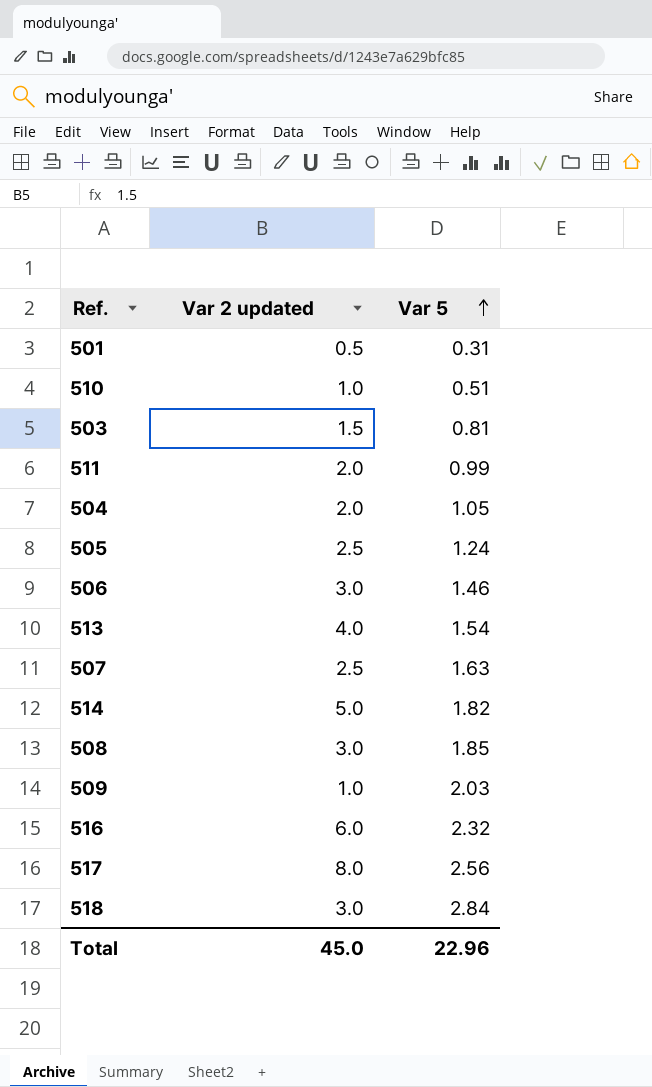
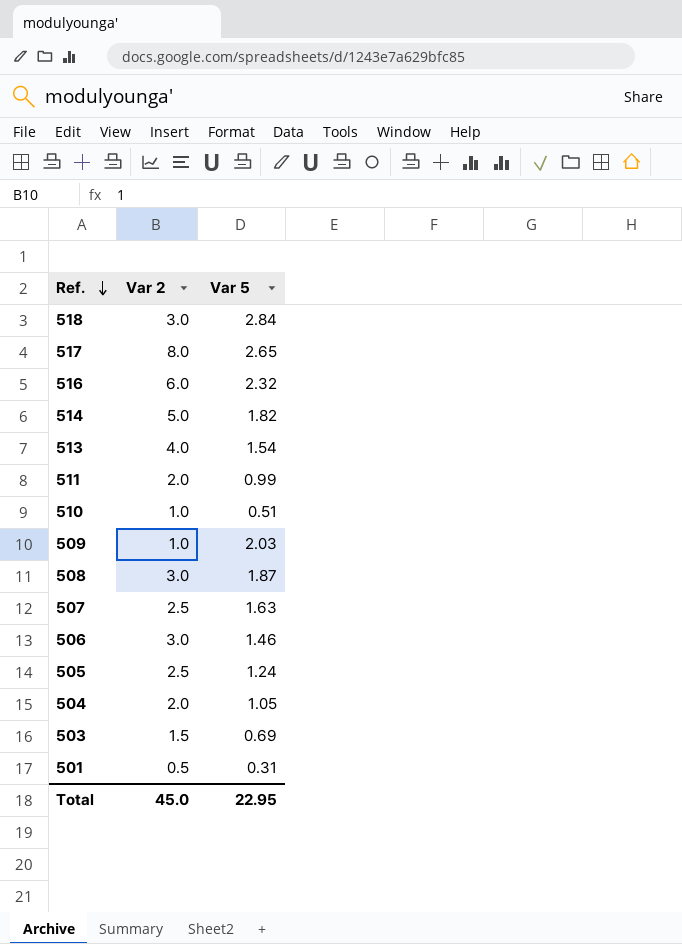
row order: Var 5 ascending -> Ref. descending
column name: Var 2 updated -> Var 2
517 | Var 5: 2.56 -> 2.65
508 | Var 5: 1.85 -> 1.87
503 | Var 5: 0.81 -> 0.69
Total | Var 5: 22.96 -> 22.95

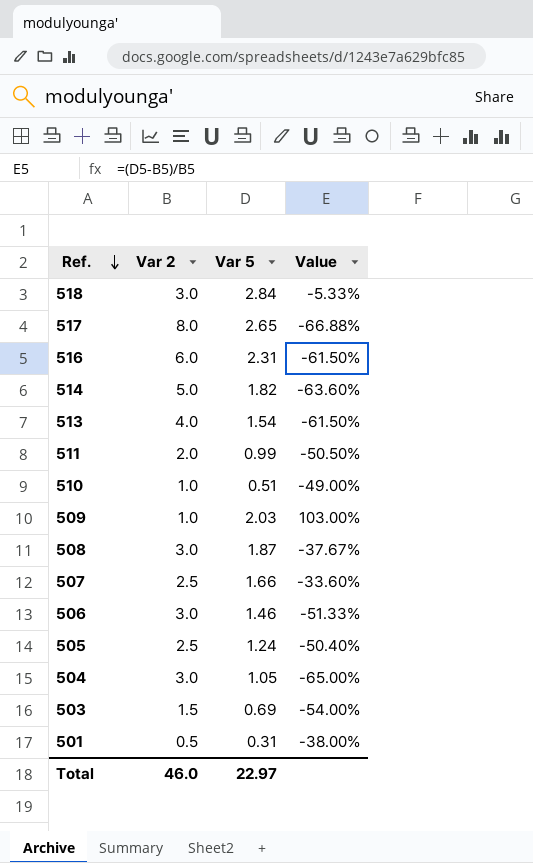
column Value | formula: none -> ([Var 5] - [Var 2]) / [Var 2]
516 | Var 5: 2.32 -> 2.31
507 | Var 5: 1.63 -> 1.66
504 | Var 2: 2.0 -> 3.0
Total | Var 2: 45.0 -> 46.0
Total | Var 5: 22.95 -> 22.97

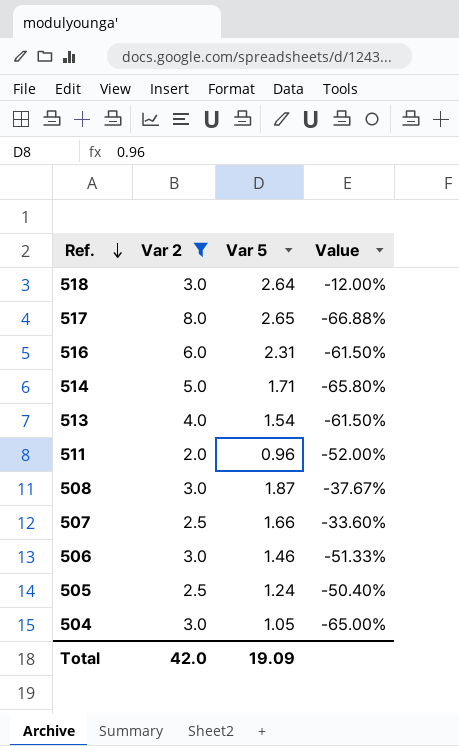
filter: none -> Var 2 >= 2.0
518 | Var 5: 2.84 -> 2.64
518 | Value: -5.33% -> -12.00%
514 | Var 5: 1.82 -> 1.71
514 | Value: -63.60% -> -65.80%
511 | Var 5: 0.99 -> 0.96
511 | Value: -50.50% -> -52.00%
Total | Var 2: 46.0 -> 42.0
Total | Var 5: 22.97 -> 19.09

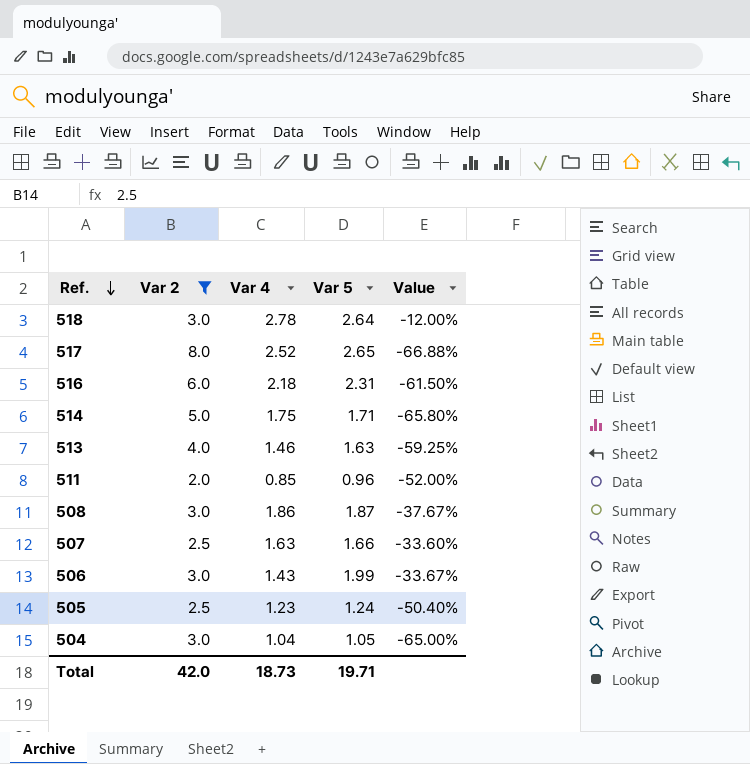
column Var 4 | position: none -> 3
513 | Var 5: 1.54 -> 1.63
513 | Value: -61.50% -> -59.25%
506 | Var 5: 1.46 -> 1.99
506 | Value: -51.33% -> -33.67%
Total | Var 5: 19.09 -> 19.71

